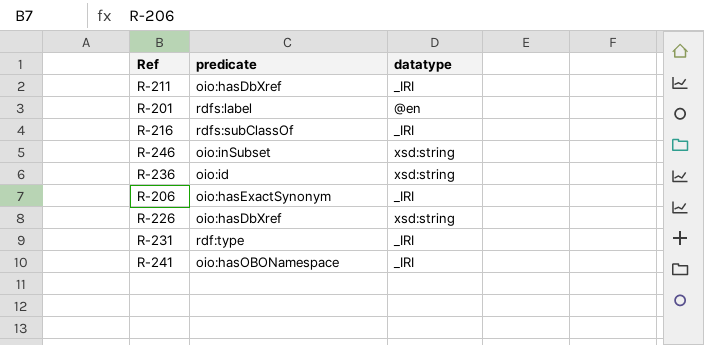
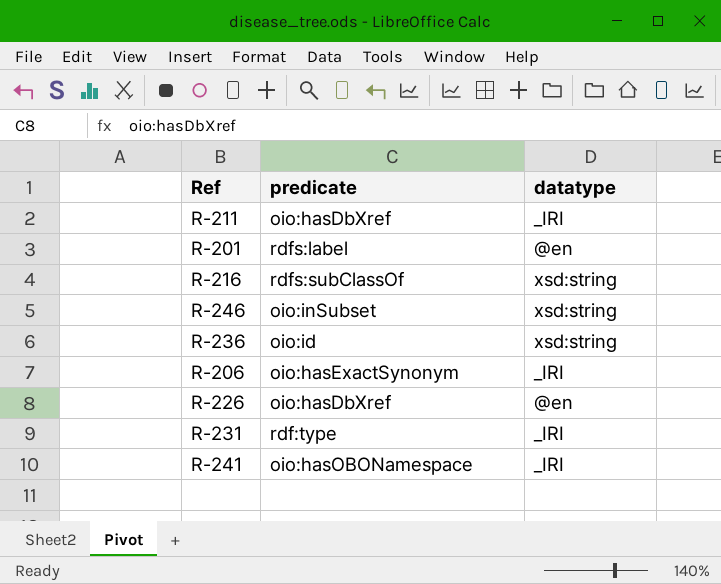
R-216 | datatype: _IRI -> xsd:string
R-226 | datatype: xsd:string -> @en

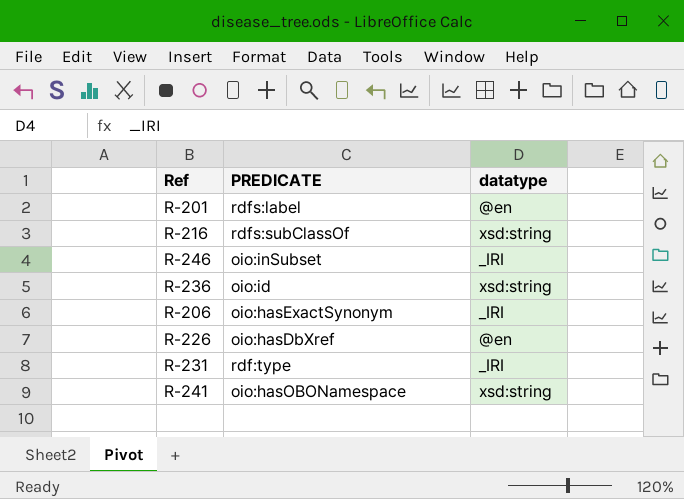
column name: predicate -> PREDICATE
row R-211: oio:hasDbXref | _IRI -> none
R-246 | datatype: xsd:string -> _IRI
R-241 | datatype: _IRI -> xsd:string

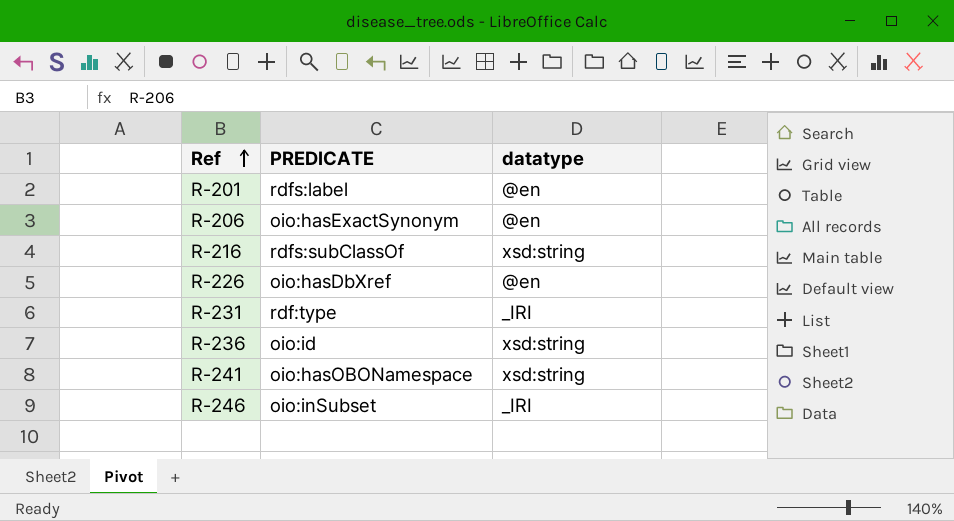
row order: none -> Ref ascending
R-206 | datatype: _IRI -> @en

